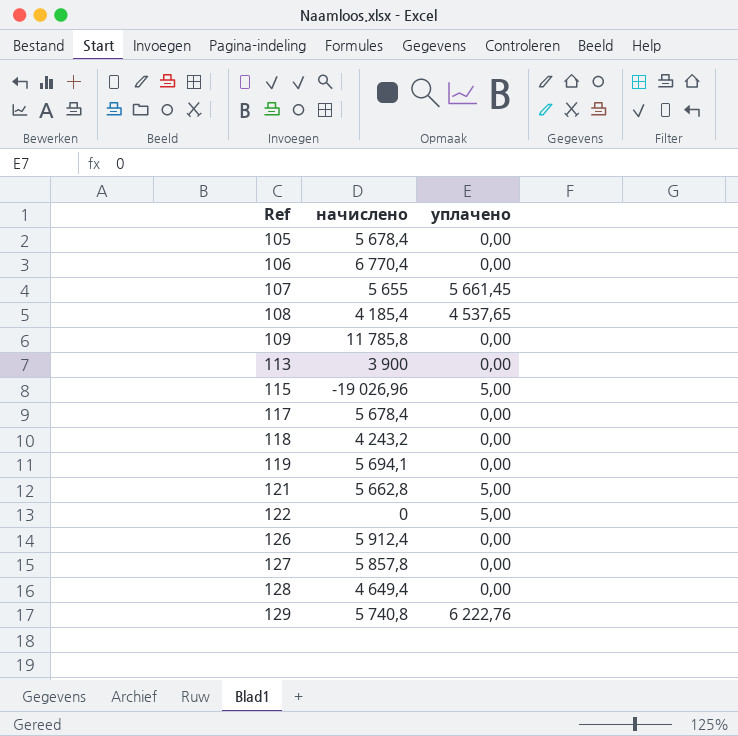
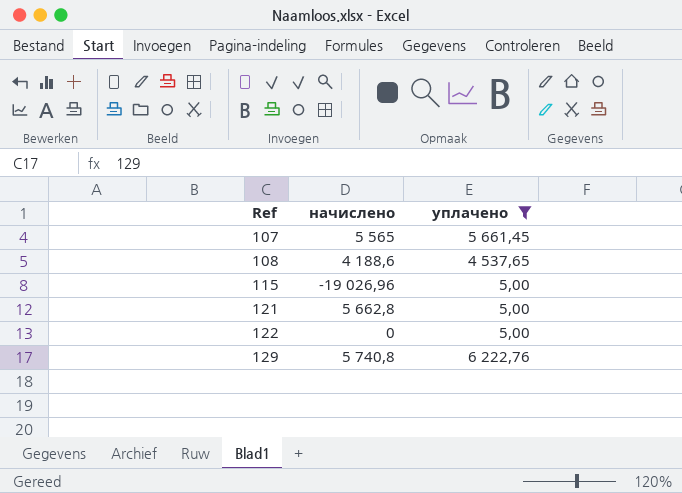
filter: none -> уплачено != 0,00
107 | начислено: 5 655 -> 5 565
108 | начислено: 4 185,4 -> 4 188,6

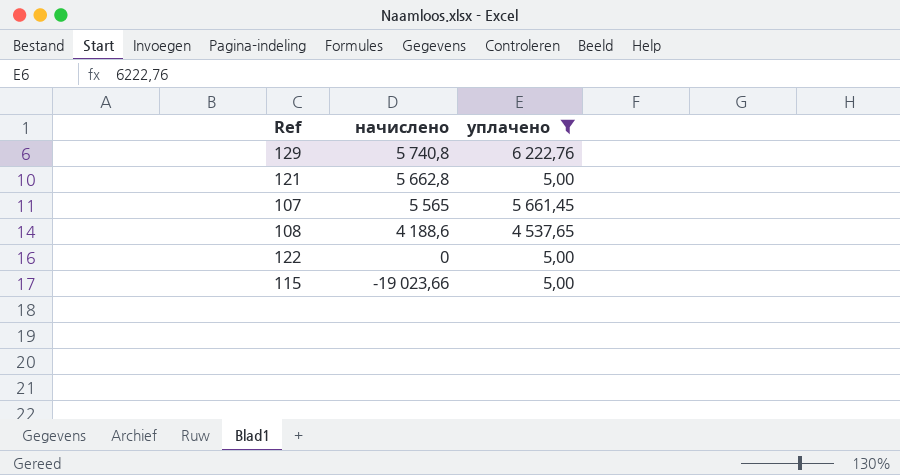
row order: Ref ascending -> начислено descending
115 | начислено: -19 026,96 -> -19 023,66

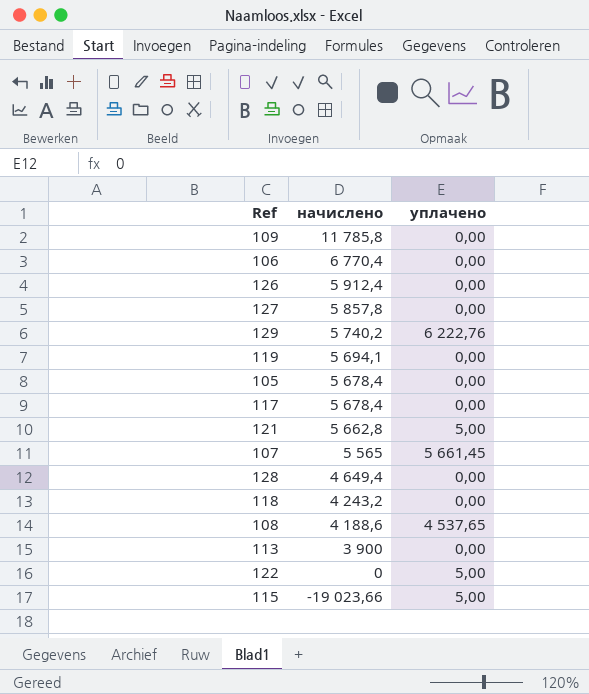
filter: уплачено != 0,00 -> none
129 | начислено: 5 740,8 -> 5 740,2

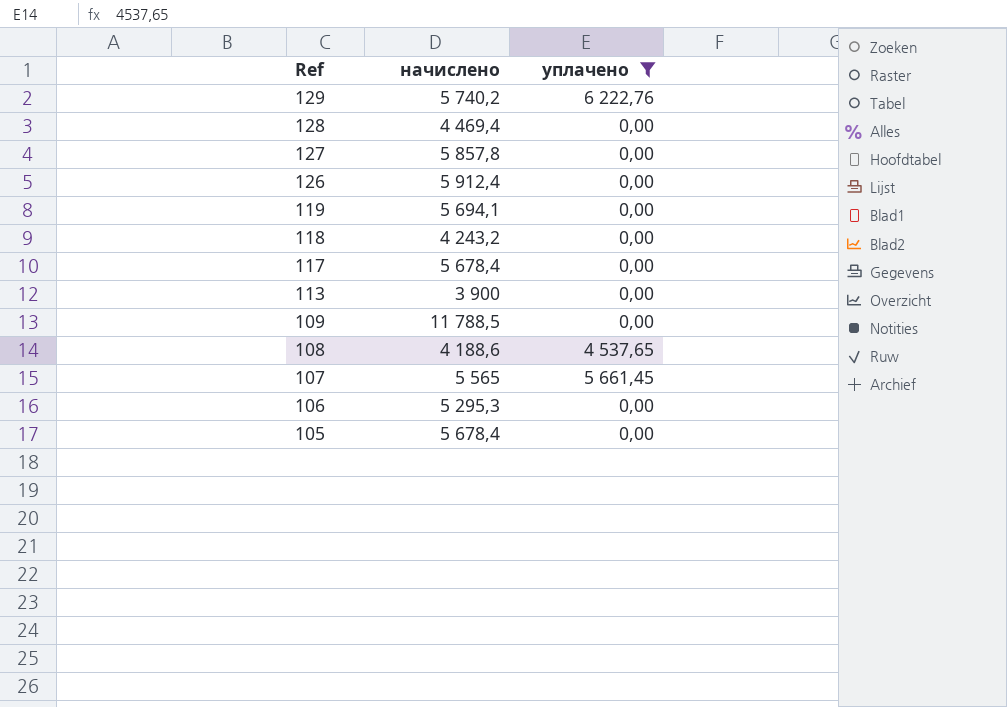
filter: none -> уплачено != 5,00
row order: начислено descending -> Ref descending
128 | начислено: 4 649,4 -> 4 469,4
109 | начислено: 11 785,8 -> 11 788,5
106 | начислено: 6 770,4 -> 5 295,3

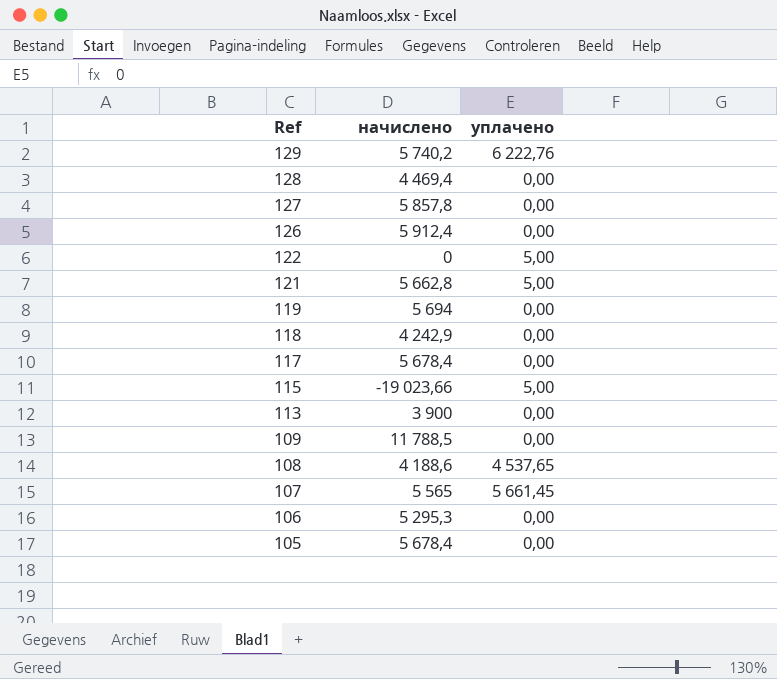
filter: уплачено != 5,00 -> none
119 | начислено: 5 694,1 -> 5 694
118 | начислено: 4 243,2 -> 4 242,9

